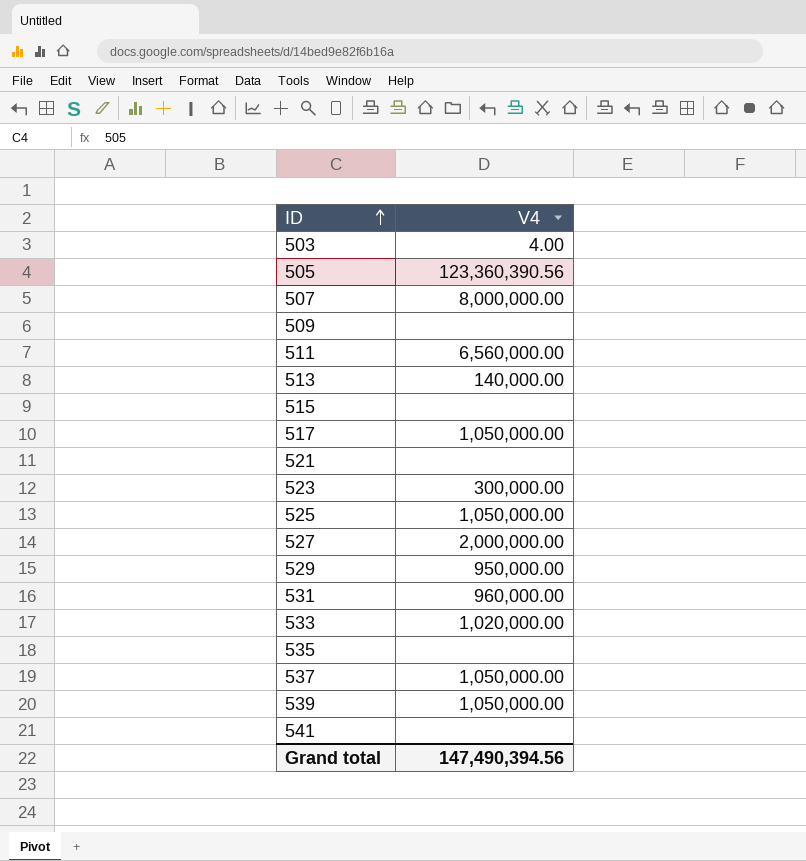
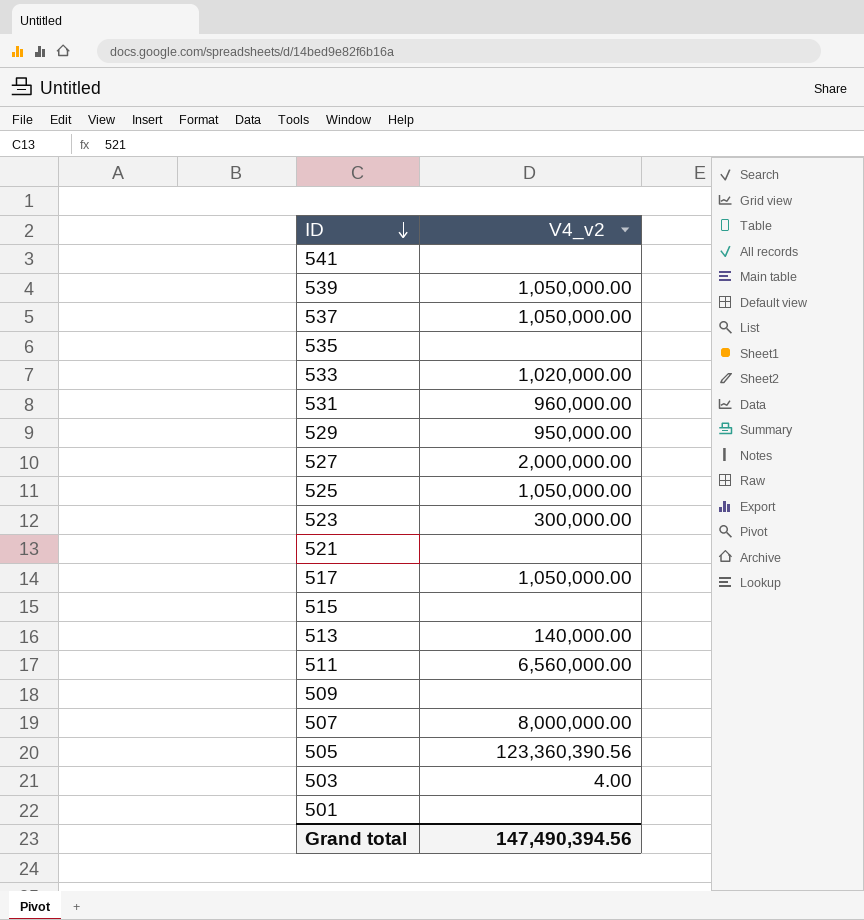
row order: ID ascending -> ID descending
column name: V4 -> V4_v2
row 501: none -> none

